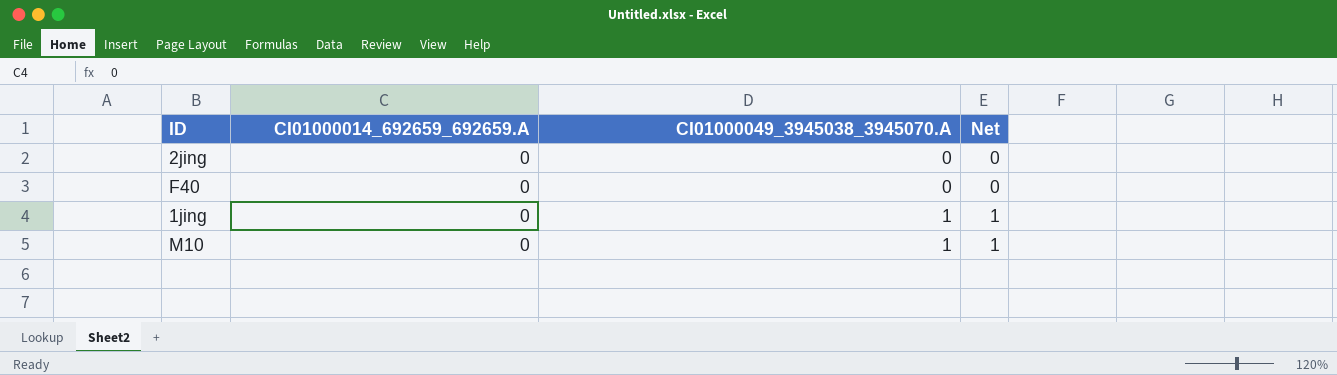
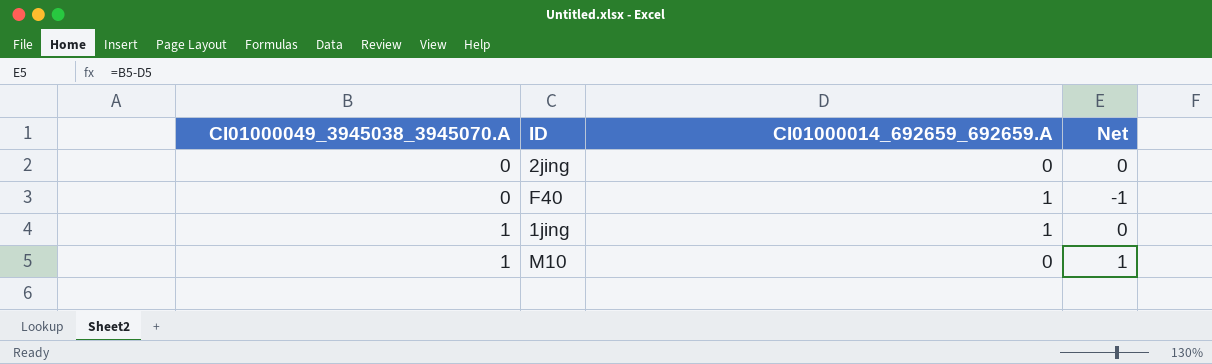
column CI01000049_3945038_3945070.A | position: 3 -> 1
F40 | CI01000014_692659_692659.A: 0 -> 1
F40 | Net: 0 -> -1
1jing | CI01000014_692659_692659.A: 0 -> 1
1jing | Net: 1 -> 0

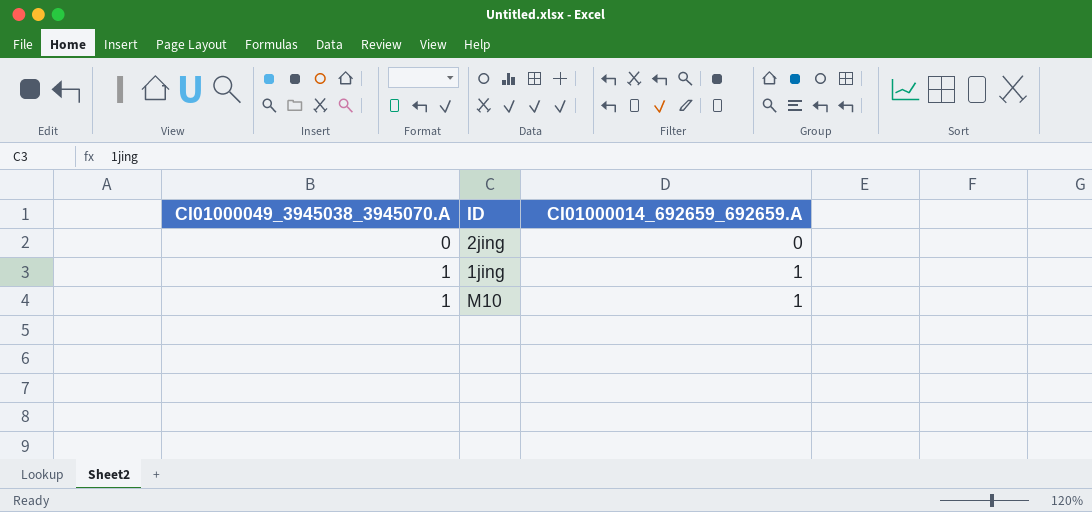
column Net | formula: [CI01000049_3945038_3945070.A] - [CI01000014_692659_692659.A] -> none
row F40: 0 | 1 | -1 -> none
M10 | CI01000014_692659_692659.A: 0 -> 1

